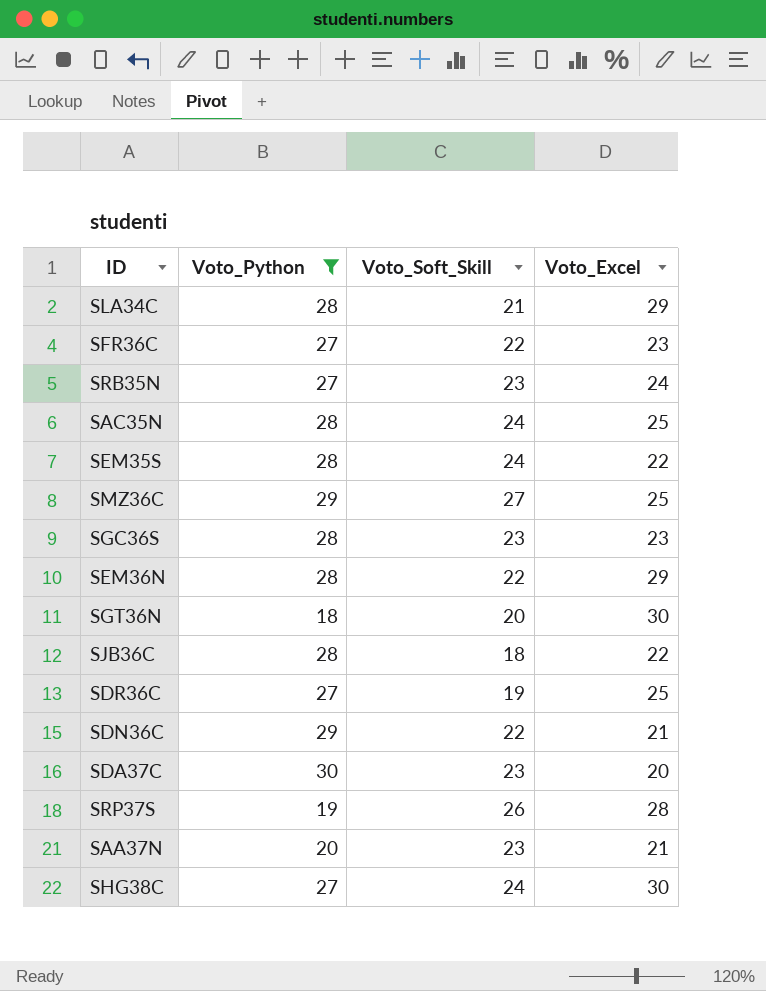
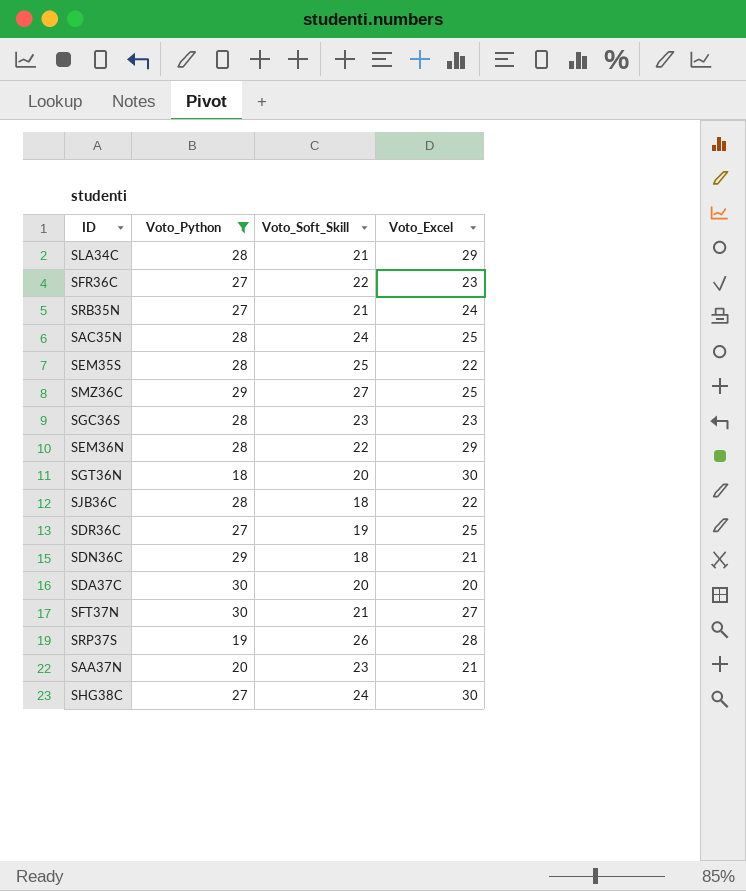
SRB35N | Voto_Soft_Skill: 23 -> 21
SEM35S | Voto_Soft_Skill: 24 -> 25
SDN36C | Voto_Soft_Skill: 22 -> 18
SDA37C | Voto_Soft_Skill: 23 -> 20
row SFT37N: none -> 30 | 21 | 27

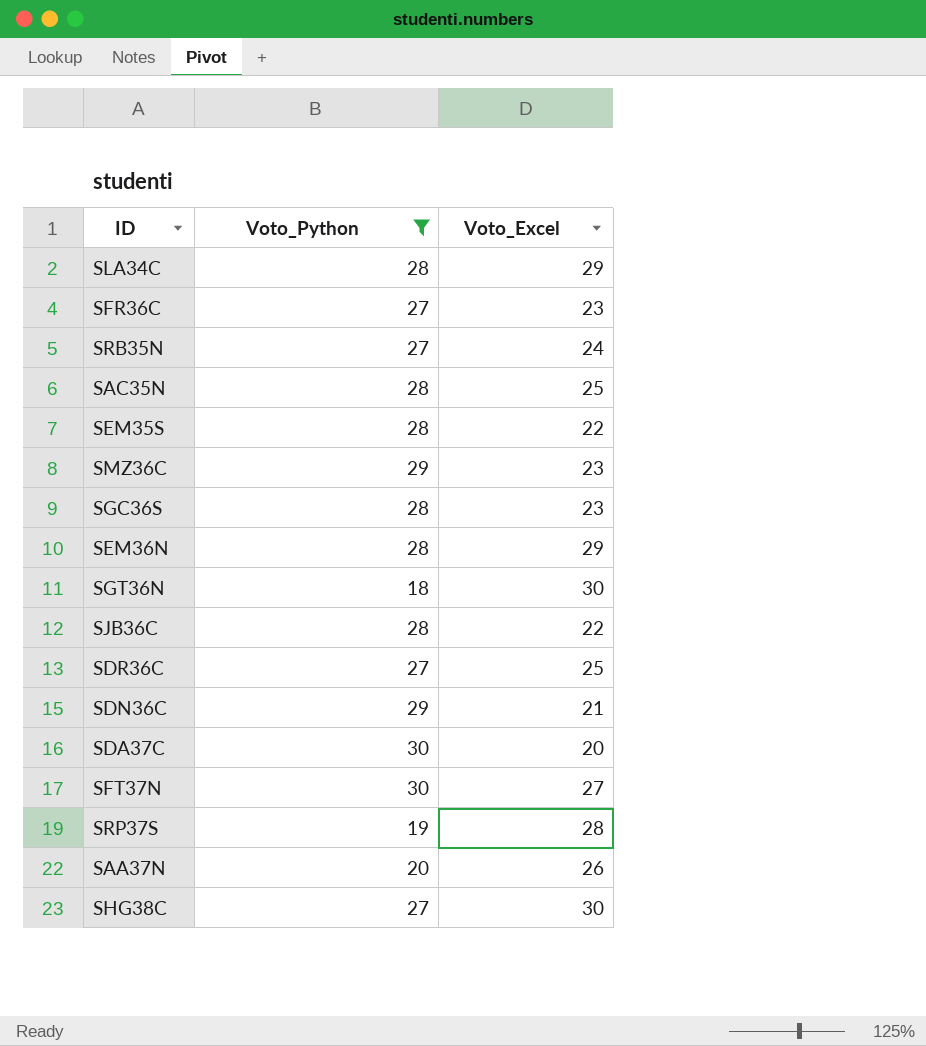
column Voto_Soft_Skill | position: 3 -> none
SMZ36C | Voto_Excel: 25 -> 23
SAA37N | Voto_Excel: 21 -> 26

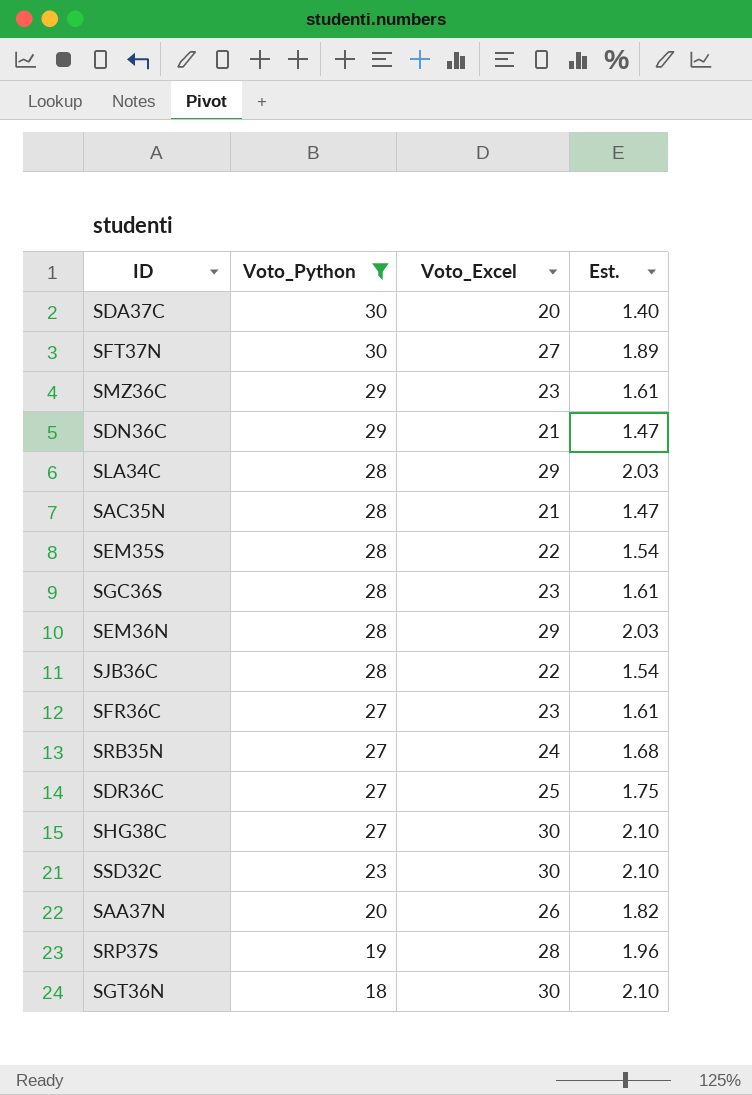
row order: none -> Voto_Python descending
column Est. | formula: none -> [Voto_Excel] * 0.07
SAC35N | Voto_Excel: 25 -> 21
row SSD32C: none -> 23 | 30 | 2.10

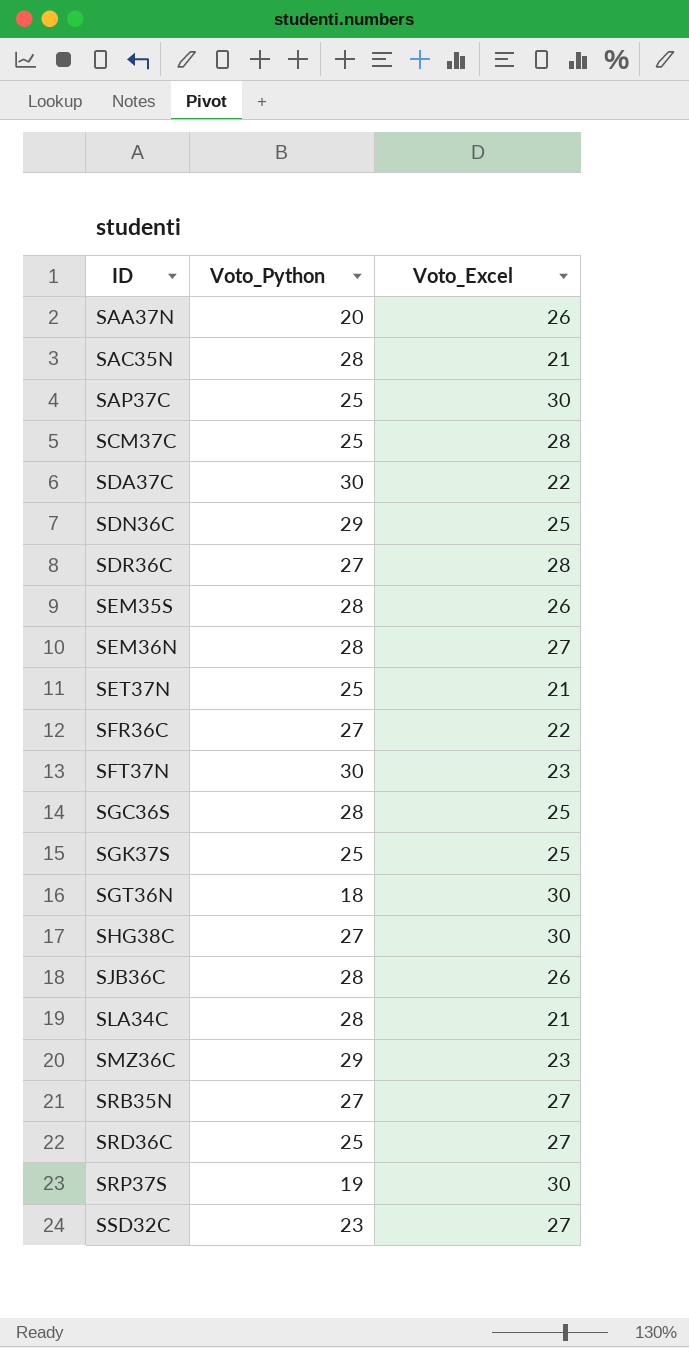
filter: Voto_Python != 25 -> none
row order: Voto_Python descending -> ID ascending
column Est. | formula: [Voto_Excel] * 0.07 -> none
SDA37C | Voto_Excel: 20 -> 22
SDN36C | Voto_Excel: 21 -> 25
SDR36C | Voto_Excel: 25 -> 28
SEM35S | Voto_Excel: 22 -> 26
SEM36N | Voto_Excel: 29 -> 27
SFR36C | Voto_Excel: 23 -> 22
SFT37N | Voto_Excel: 27 -> 23
SGC36S | Voto_Excel: 23 -> 25
SJB36C | Voto_Excel: 22 -> 26
SLA34C | Voto_Excel: 29 -> 21
SRB35N | Voto_Excel: 24 -> 27
SRP37S | Voto_Excel: 28 -> 30
SSD32C | Voto_Excel: 30 -> 27

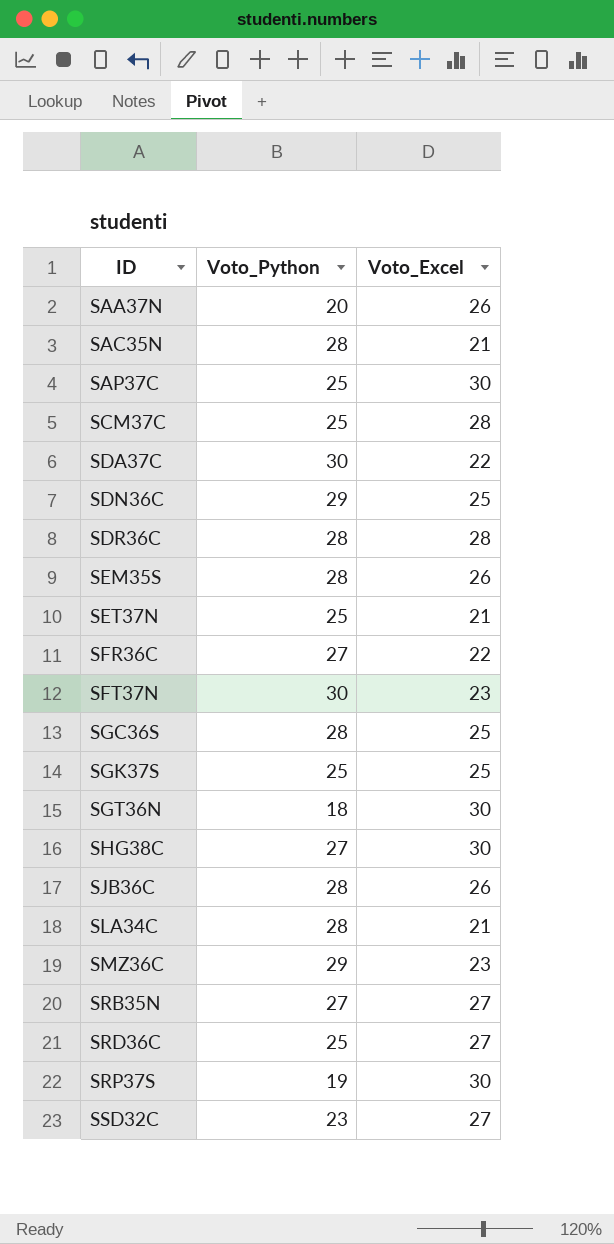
row SEM36N: 28 | 27 -> none
SDR36C | Voto_Python: 27 -> 28

